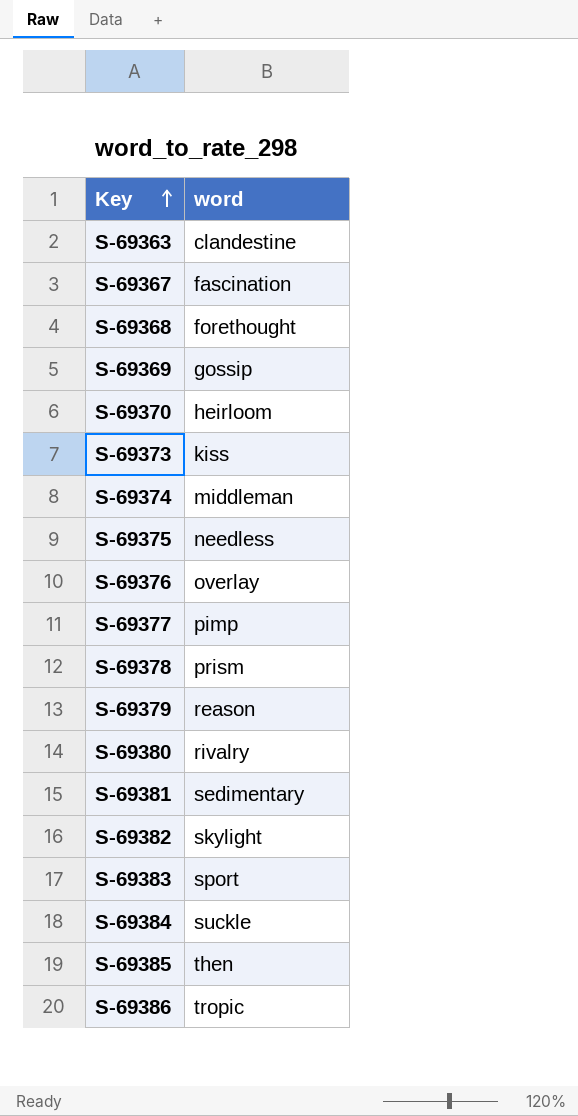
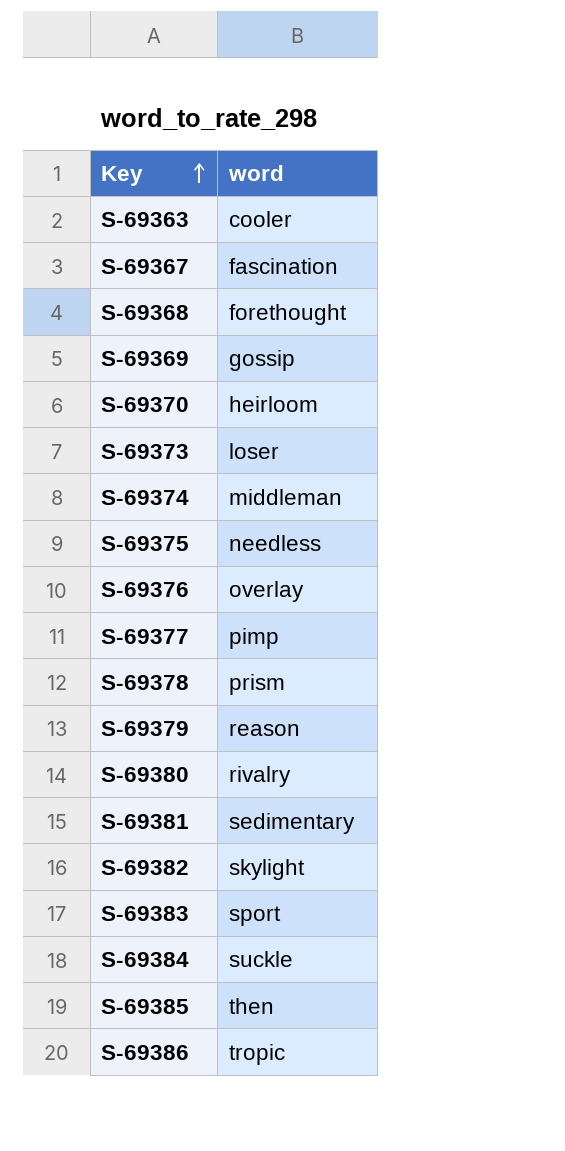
S-69363 | word: clandestine -> cooler
S-69373 | word: kiss -> loser

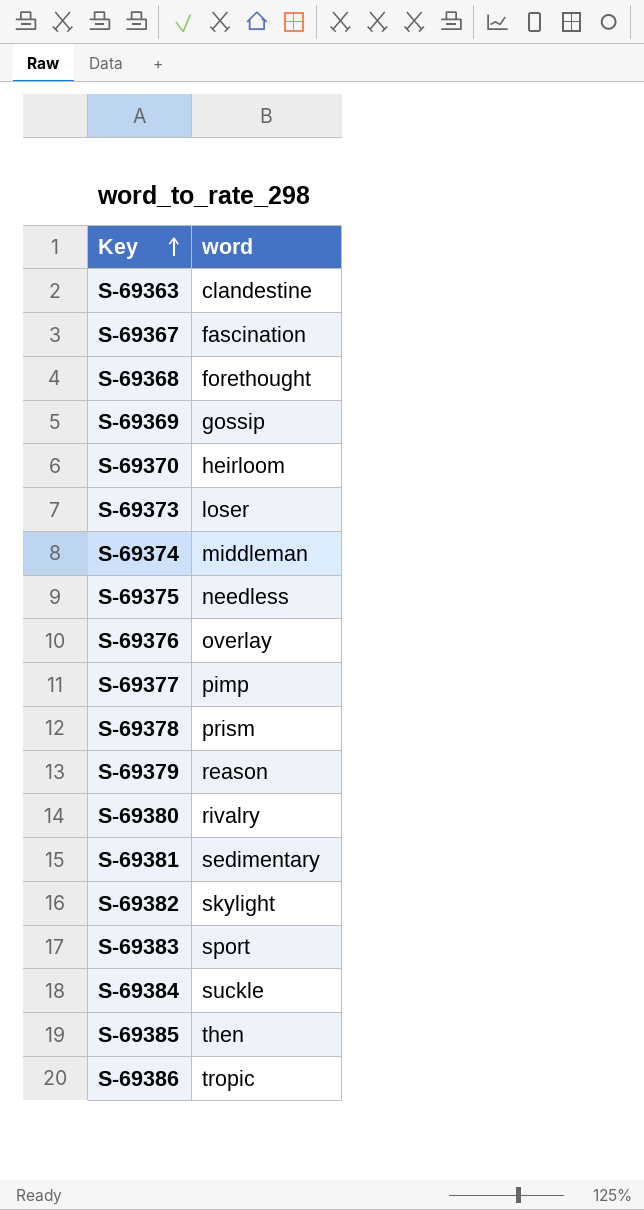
S-69363 | word: cooler -> clandestine

